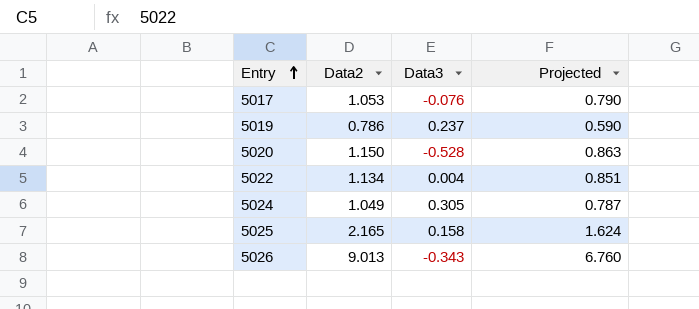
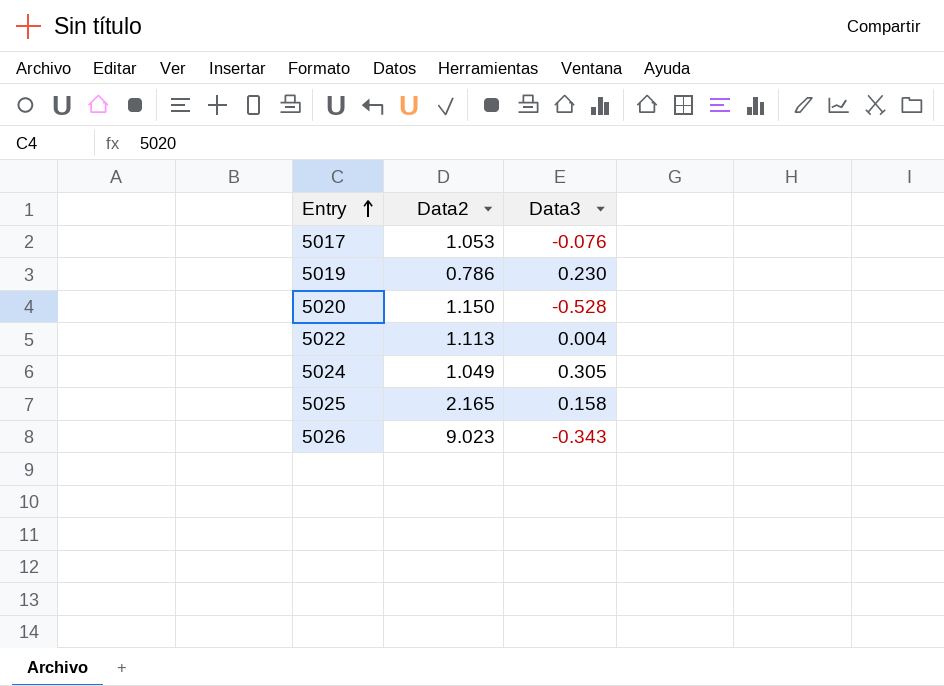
column Projected | formula: [Data2] * 0.75 -> none
5019 | Data3: 0.237 -> 0.230
5022 | Data2: 1.134 -> 1.113
5026 | Data2: 9.013 -> 9.023

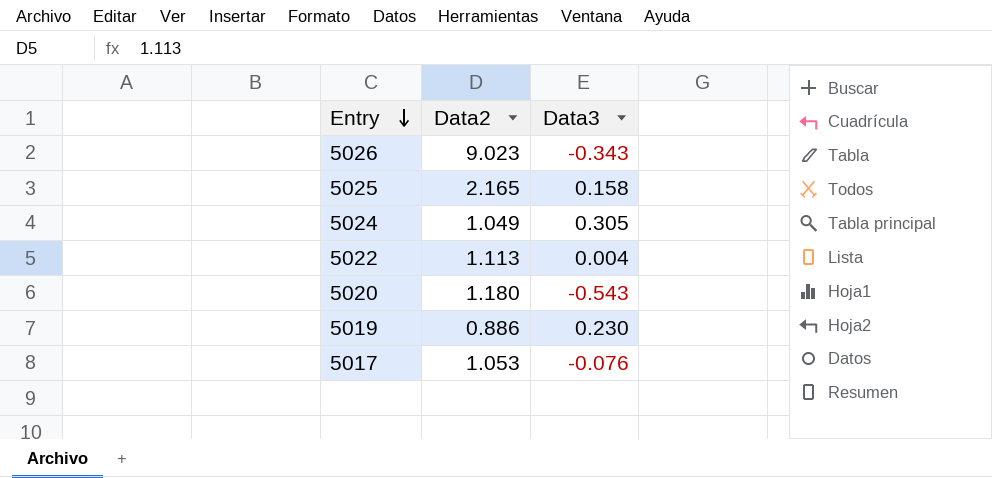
row order: Entry ascending -> Entry descending
5020 | Data2: 1.150 -> 1.180
5020 | Data3: -0.528 -> -0.543
5019 | Data2: 0.786 -> 0.886

